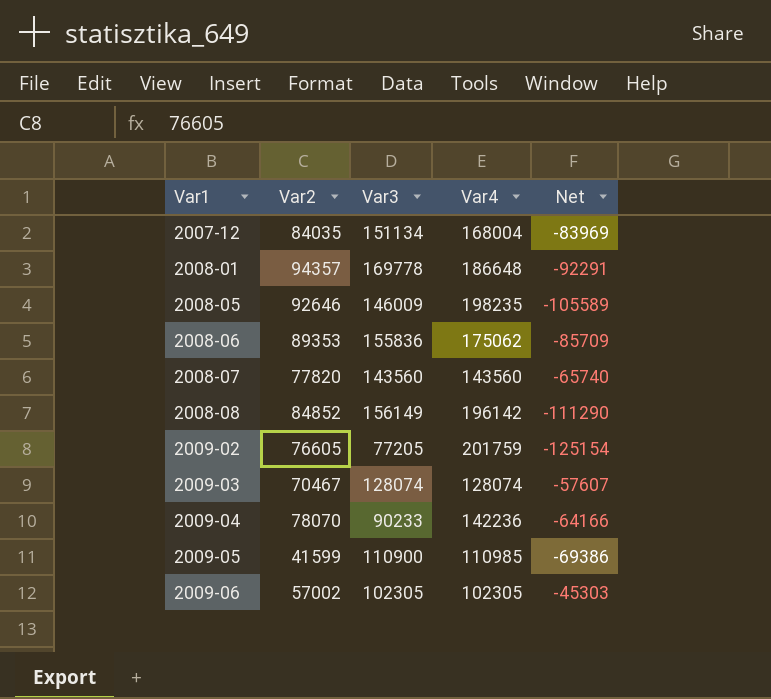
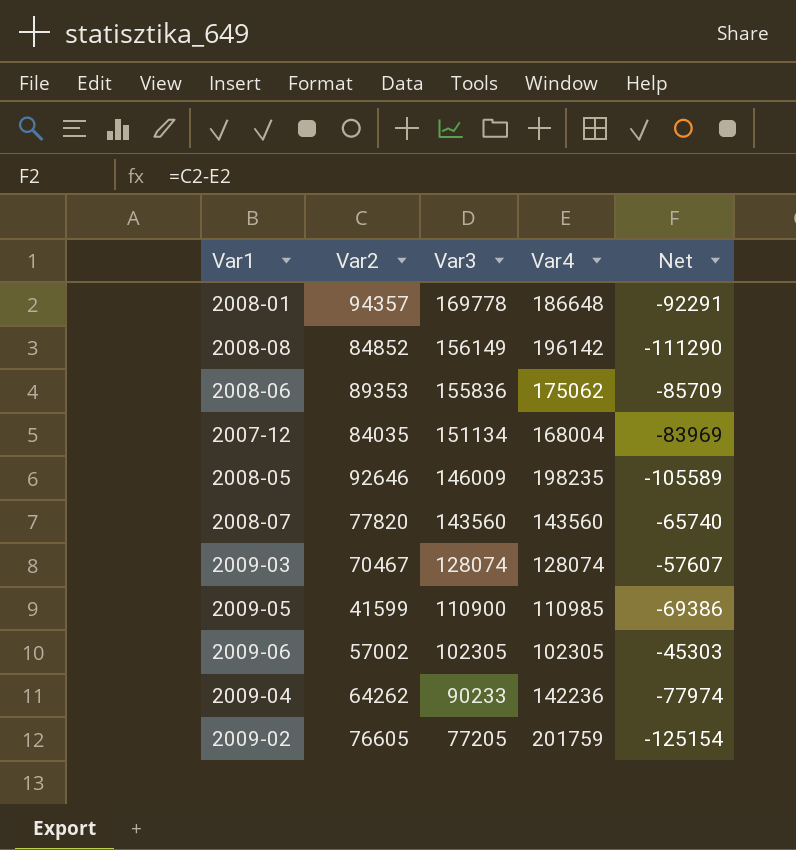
row order: Var1 ascending -> Var3 descending
2009-04 | Var2: 78070 -> 64262
2009-04 | Net: -64166 -> -77974

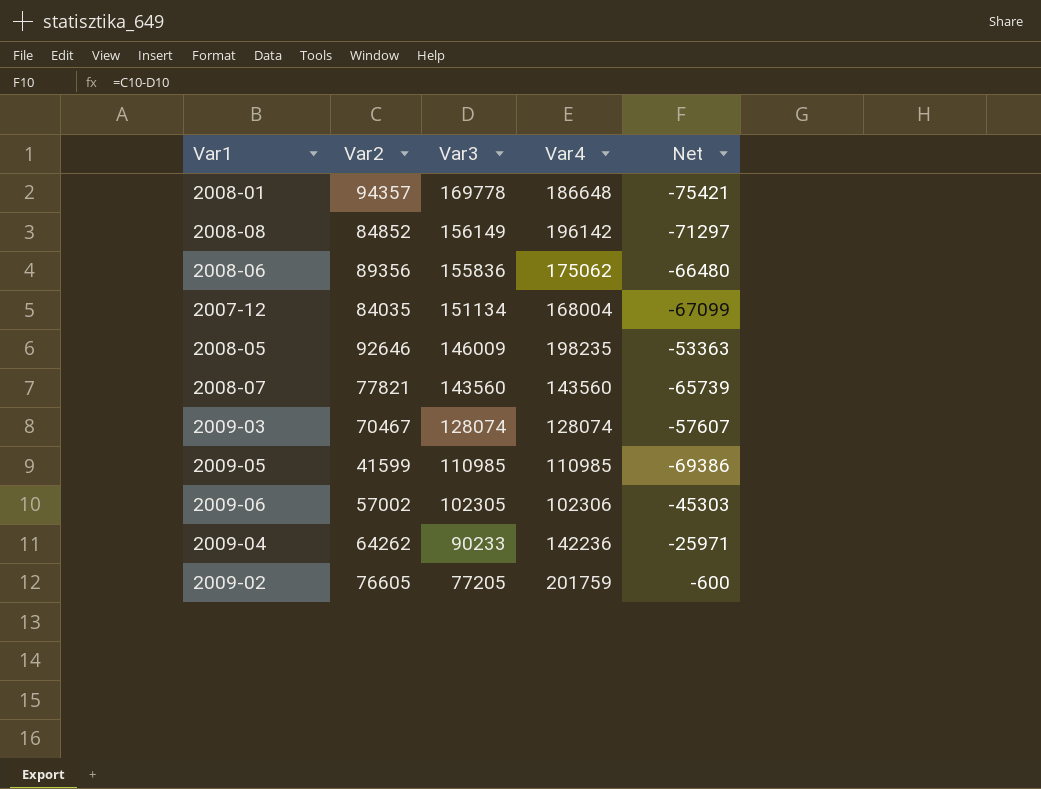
column Net | formula: [Var2] - [Var4] -> [Var2] - [Var3]
2008-06 | Var2: 89353 -> 89356
2008-07 | Var2: 77820 -> 77821
2009-05 | Var3: 110900 -> 110985
2009-06 | Var4: 102305 -> 102306

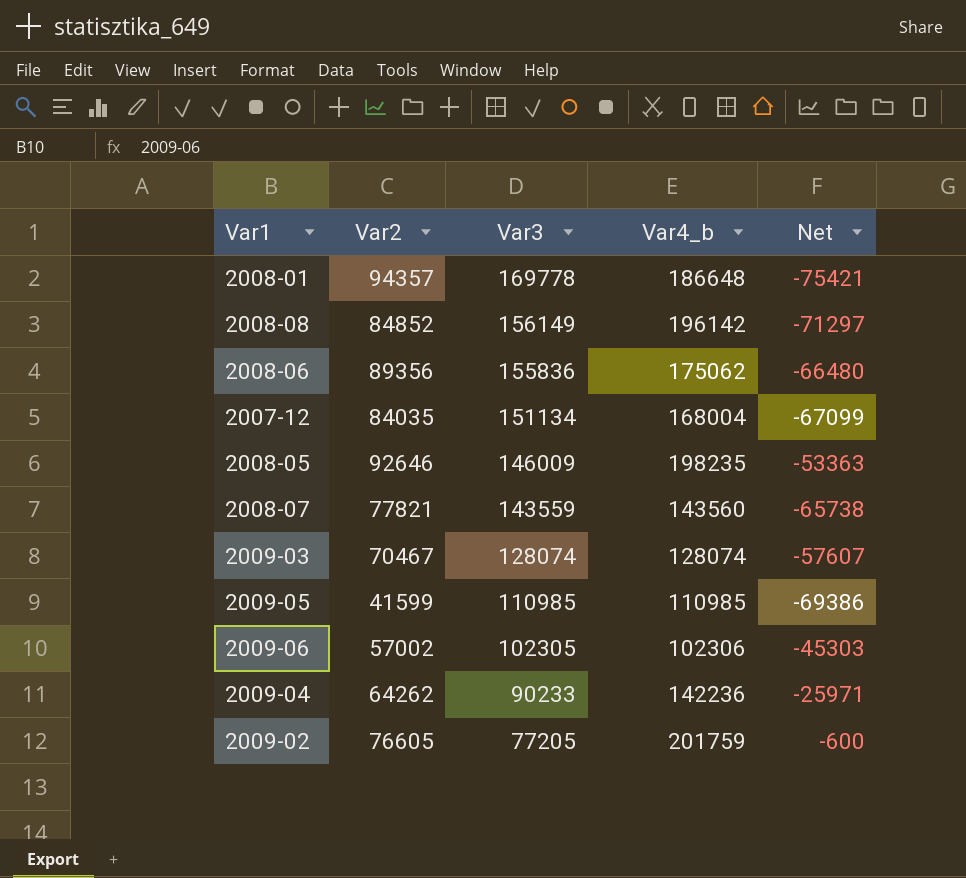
column name: Var4 -> Var4_b
2008-07 | Var3: 143560 -> 143559
2008-07 | Net: -65739 -> -65738

